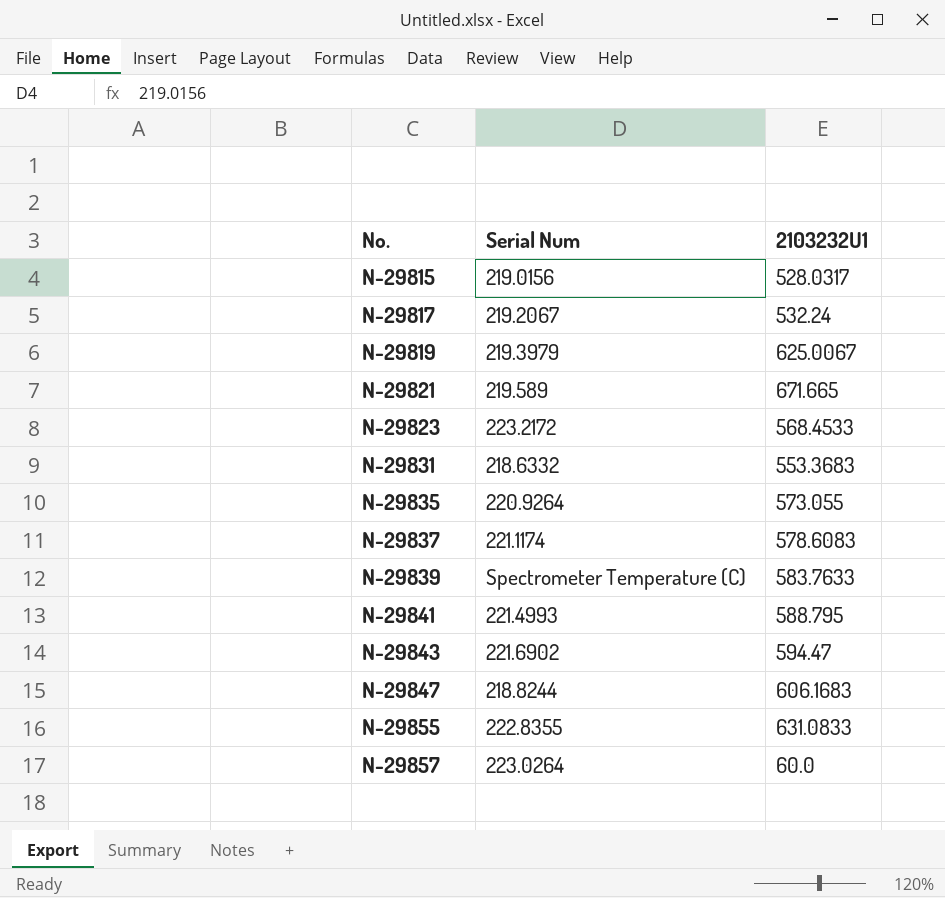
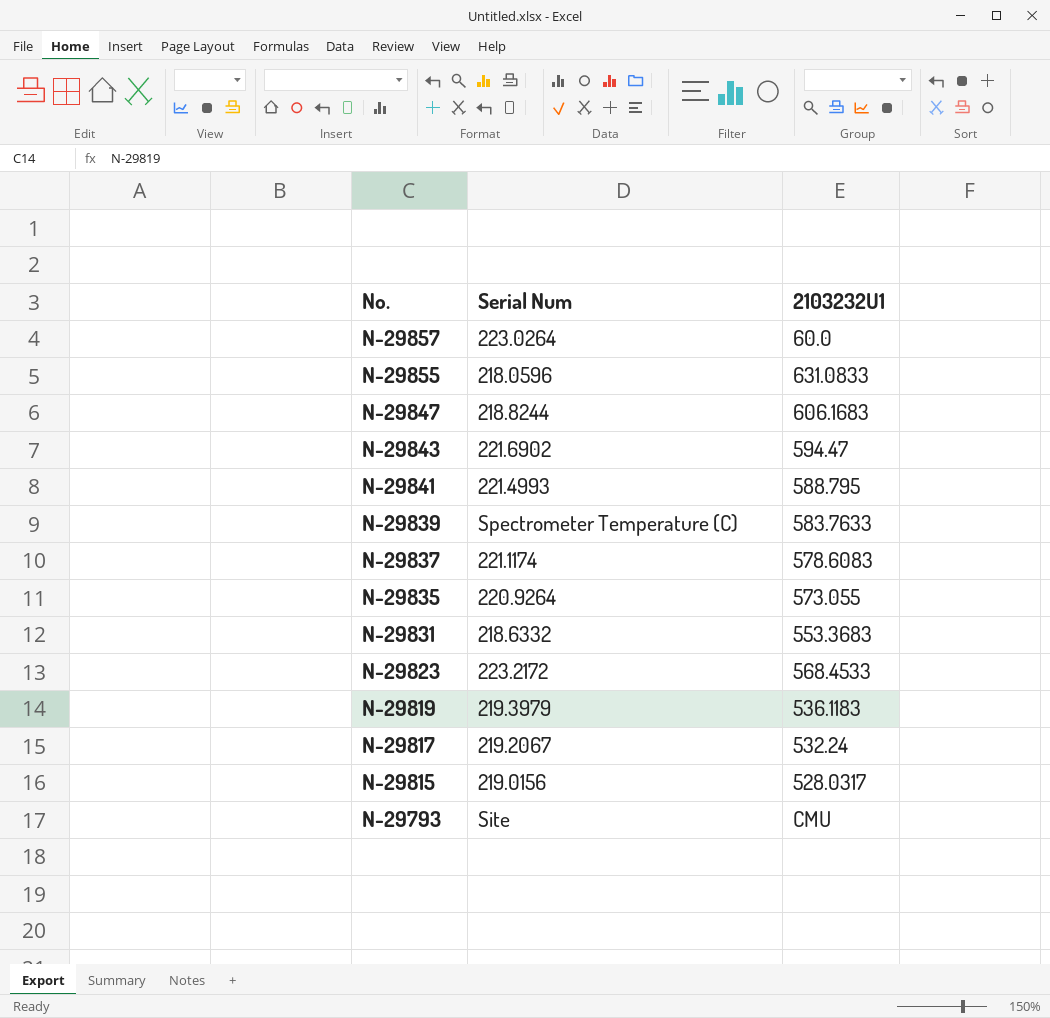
row order: No. ascending -> No. descending
row N-29821: 219.589 | 671.665 -> none
N-29855 | Serial Num: 222.8355 -> 218.0596
N-29819 | 2103232U1: 625.0067 -> 536.1183
row N-29793: none -> Site | CMU

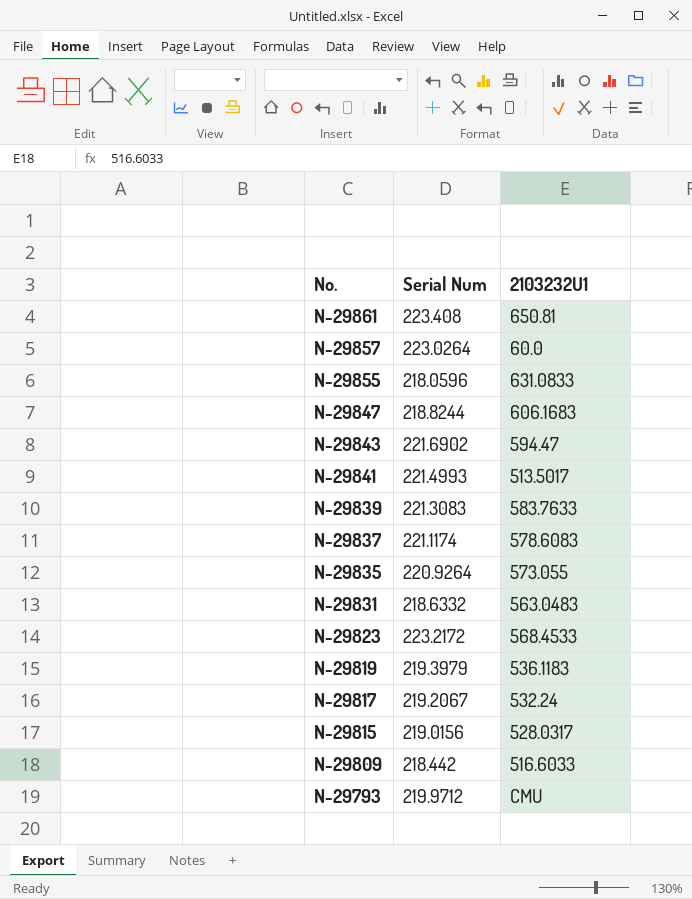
row N-29861: none -> 223.408 | 650.81
N-29841 | 2103232U1: 588.795 -> 513.5017
N-29839 | Serial Num: Spectrometer Temperature (C) -> 221.3083
N-29831 | 2103232U1: 553.3683 -> 563.0483
row N-29809: none -> 218.442 | 516.6033
N-29793 | Serial Num: Site -> 219.9712

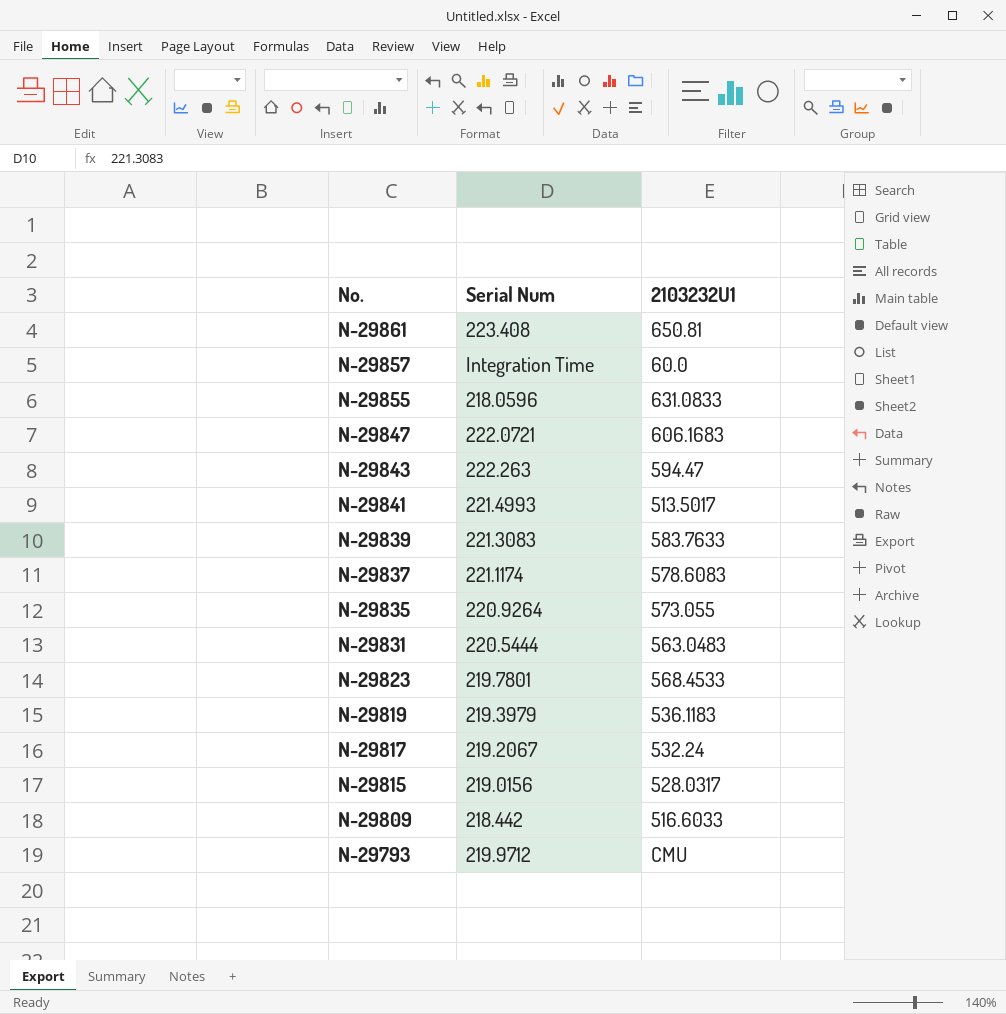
N-29857 | Serial Num: 223.0264 -> Integration Time
N-29847 | Serial Num: 218.8244 -> 222.0721
N-29843 | Serial Num: 221.6902 -> 222.263
N-29831 | Serial Num: 218.6332 -> 220.5444
N-29823 | Serial Num: 223.2172 -> 219.7801

